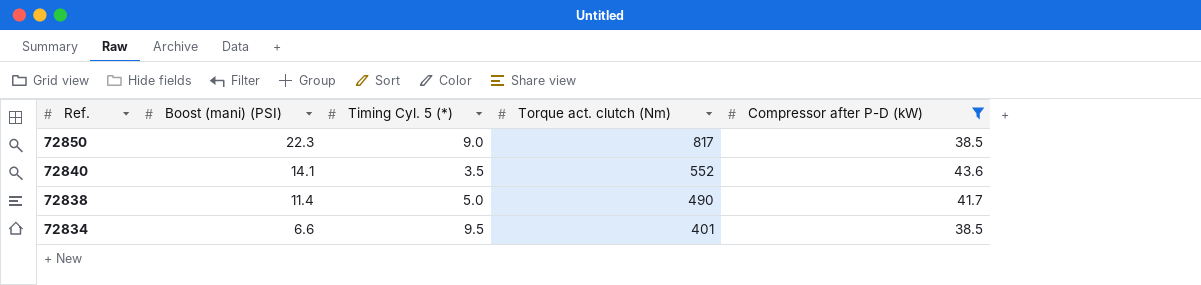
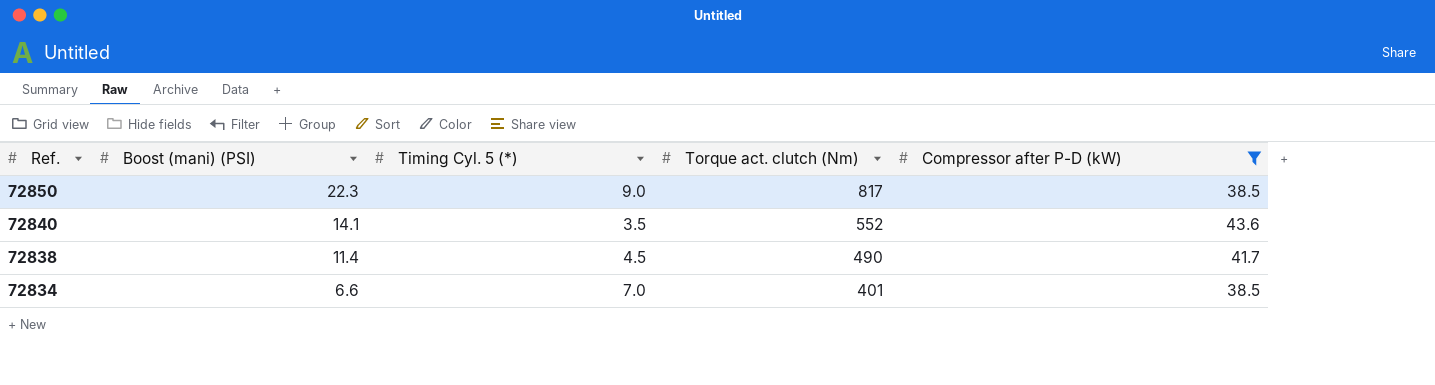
72838 | Timing Cyl. 5 (*): 5.0 -> 4.5
72834 | Timing Cyl. 5 (*): 9.5 -> 7.0

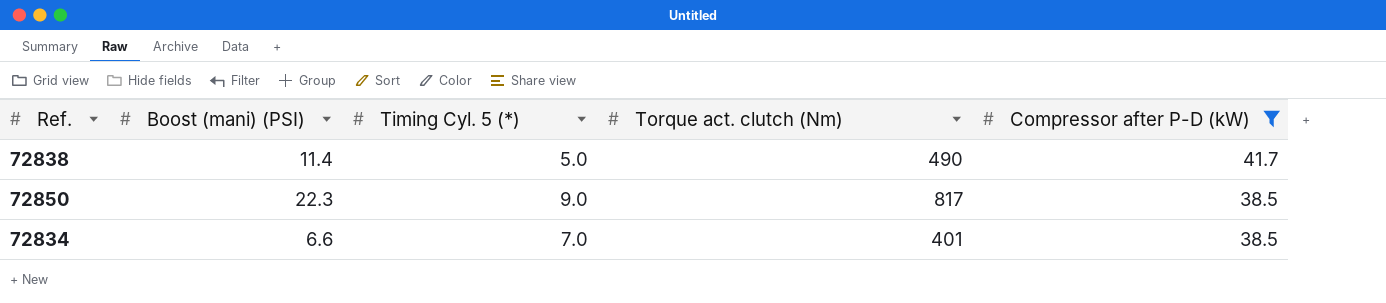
row order: Ref. descending -> Compressor after P-D (kW) descending
row 72840: 14.1 | 3.5 | 552 | 43.6 -> none
72838 | Timing Cyl. 5 (*): 4.5 -> 5.0

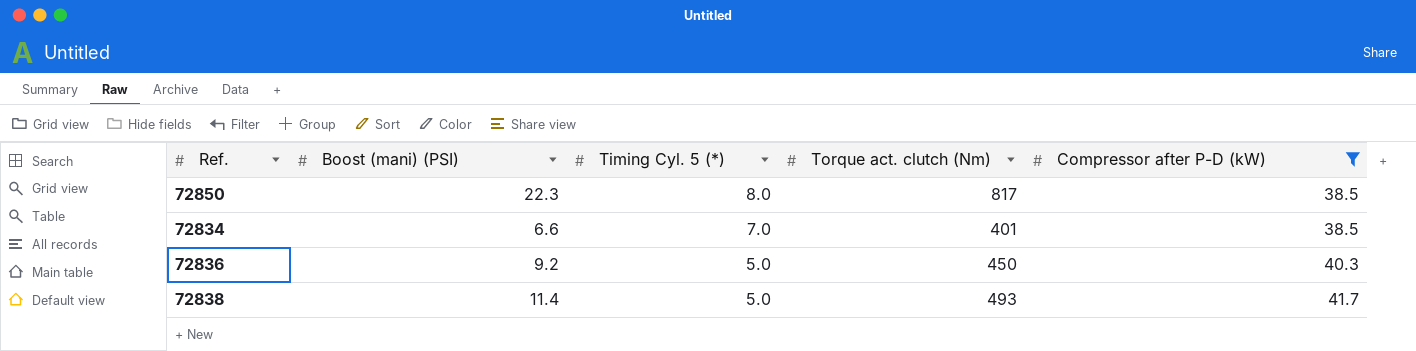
row order: Compressor after P-D (kW) descending -> Timing Cyl. 5 (*) descending
72850 | Timing Cyl. 5 (*): 9.0 -> 8.0
row 72836: none -> 9.2 | 5.0 | 450 | 40.3
72838 | Torque act. clutch (Nm): 490 -> 493

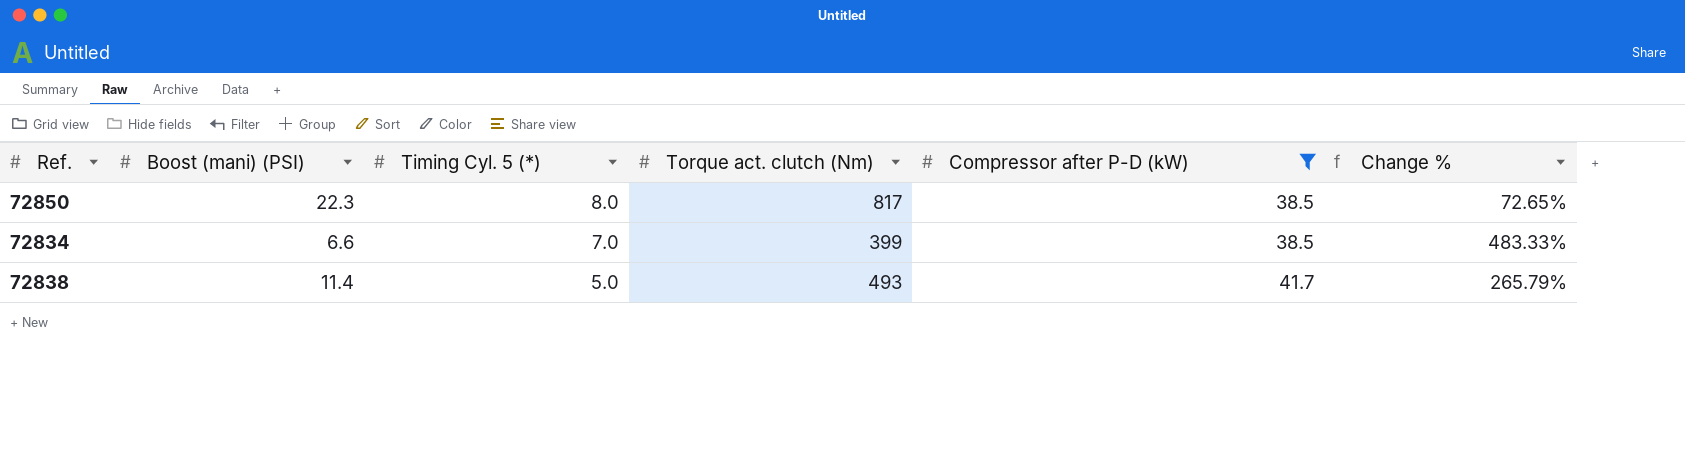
column Change % | formula: none -> ([Compressor after P-D (kW)] - [Boost (mani) (PSI)]) / [Boost (mani) (PSI)]
row 72836: 9.2 | 5.0 | 450 | 40.3 -> none
72834 | Torque act. clutch (Nm): 401 -> 399

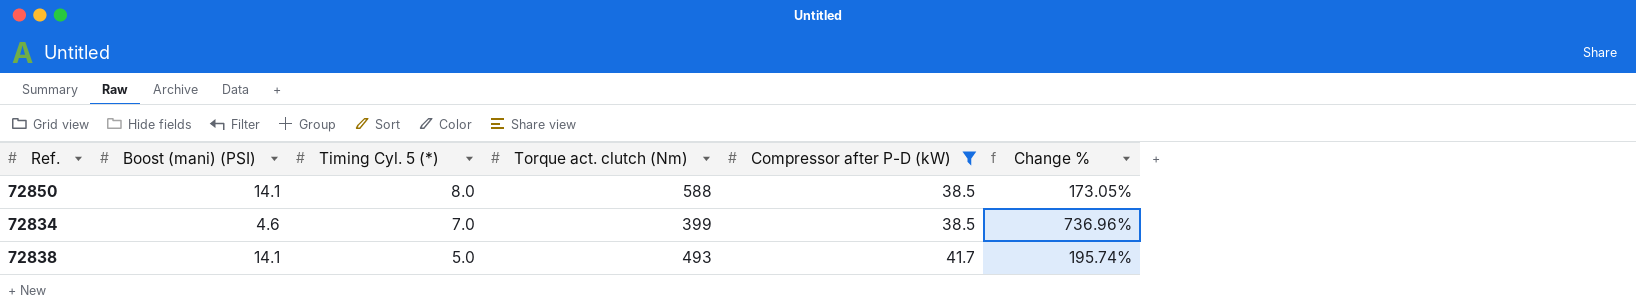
72850 | Boost (mani) (PSI): 22.3 -> 14.1
72850 | Torque act. clutch (Nm): 817 -> 588
72850 | Change %: 72.65% -> 173.05%
72834 | Boost (mani) (PSI): 6.6 -> 4.6
72834 | Change %: 483.33% -> 736.96%
72838 | Boost (mani) (PSI): 11.4 -> 14.1
72838 | Change %: 265.79% -> 195.74%

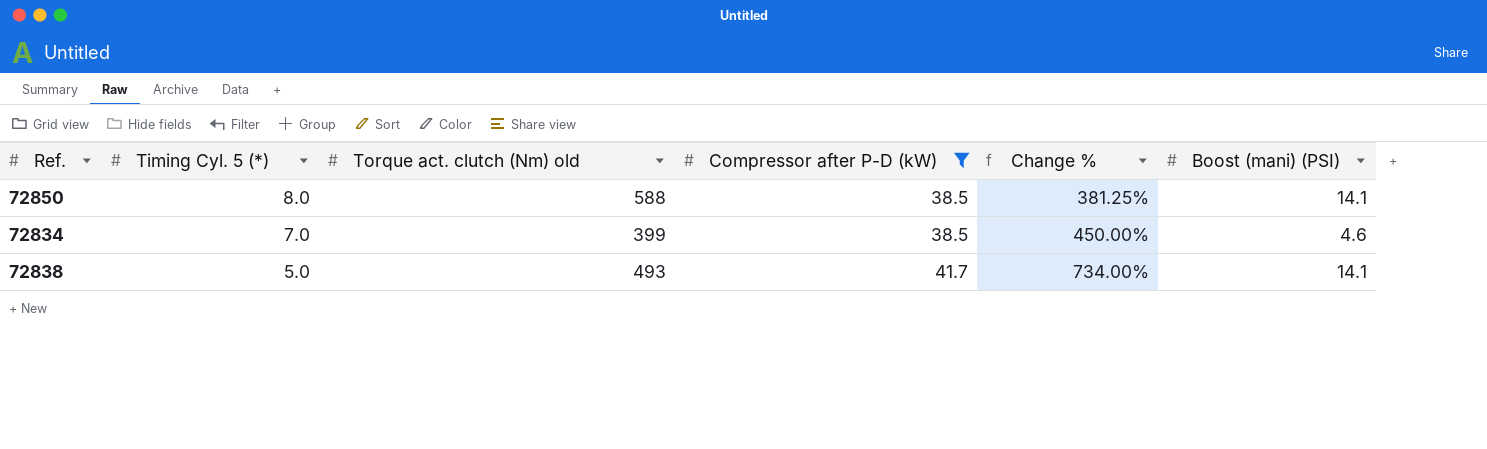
column name: Torque act. clutch (Nm) -> Torque act. clutch (Nm) old
column Change % | formula: ([Compressor after P-D (kW)] - [Boost (mani) (PSI)]) / [Boost (mani) (PSI)] -> ([Compressor after P-D (kW)] - [Timing Cyl. 5 (*)]) / [Timing Cyl. 5 (*)]
column Boost (mani) (PSI) | position: 2 -> 6

